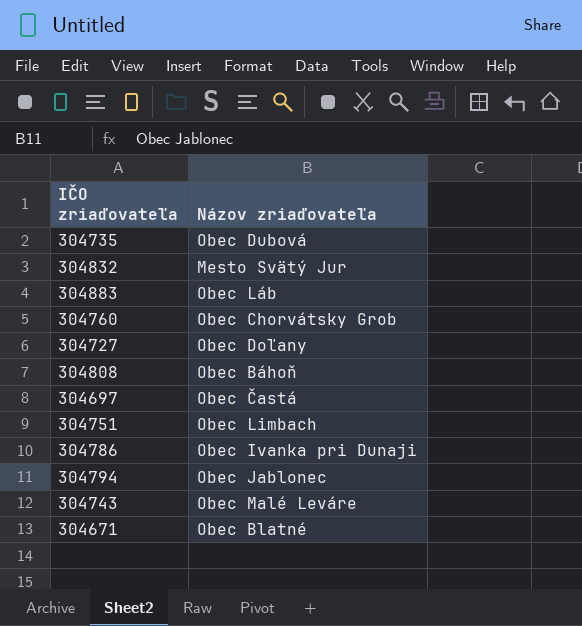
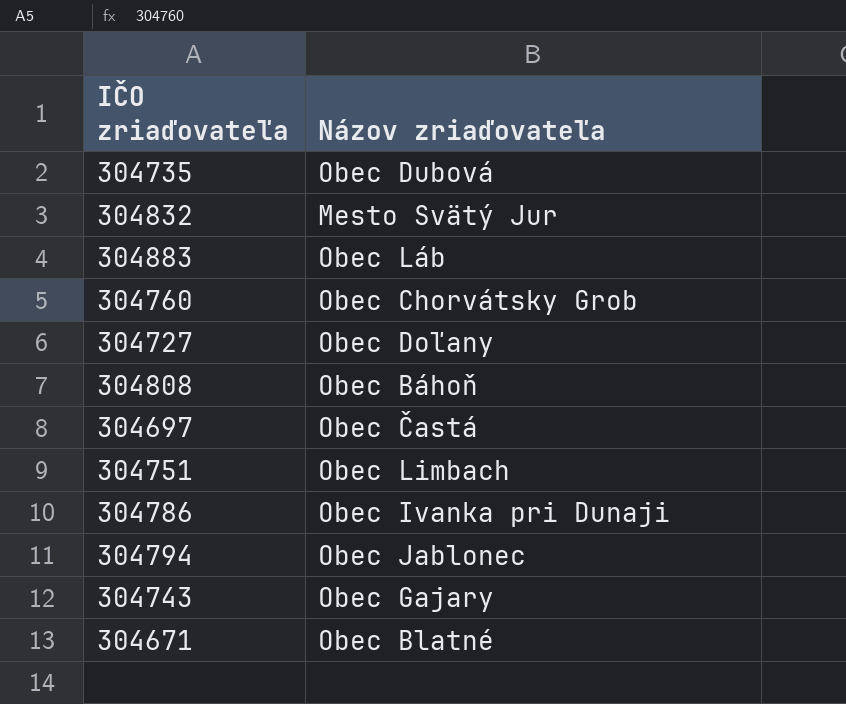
304743 | Názov zriaďovateľa: Obec Malé Leváre -> Obec Gajary

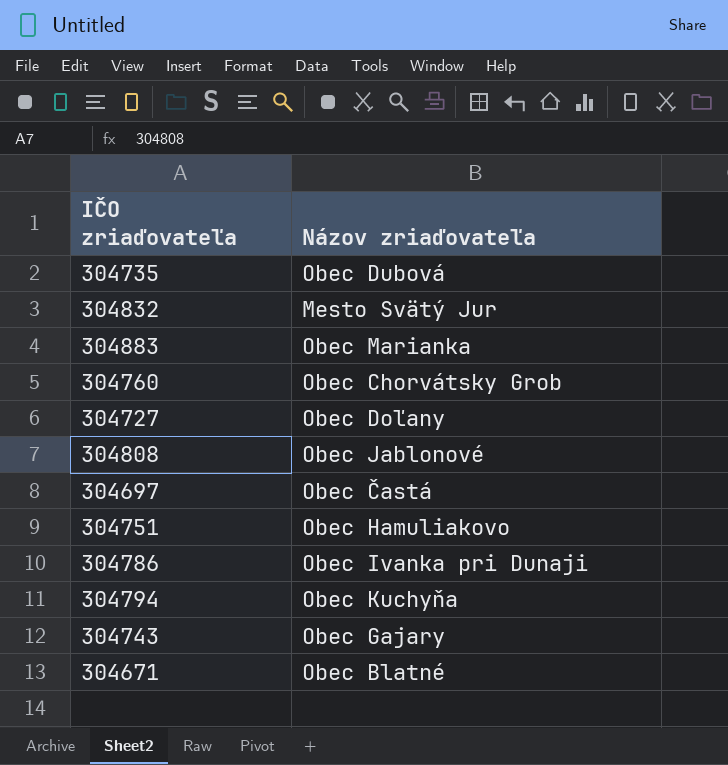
304883 | Názov zriaďovateľa: Obec Láb -> Obec Marianka
304808 | Názov zriaďovateľa: Obec Báhoň -> Obec Jablonové
304751 | Názov zriaďovateľa: Obec Limbach -> Obec Hamuliakovo
304794 | Názov zriaďovateľa: Obec Jablonec -> Obec Kuchyňa

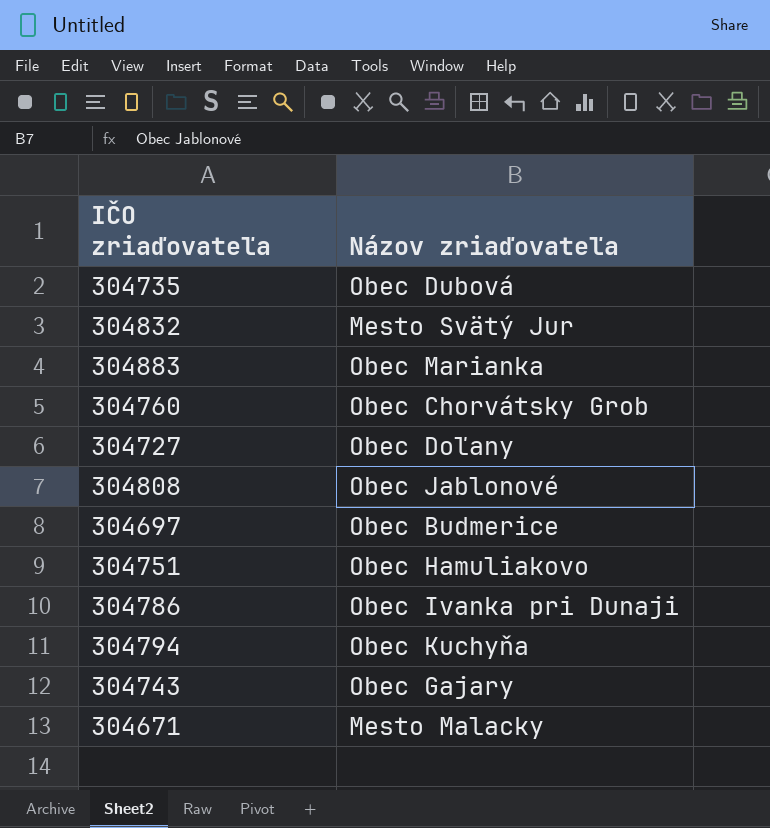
304697 | Názov zriaďovateľa: Obec Častá -> Obec Budmerice
304671 | Názov zriaďovateľa: Obec Blatné -> Mesto Malacky

